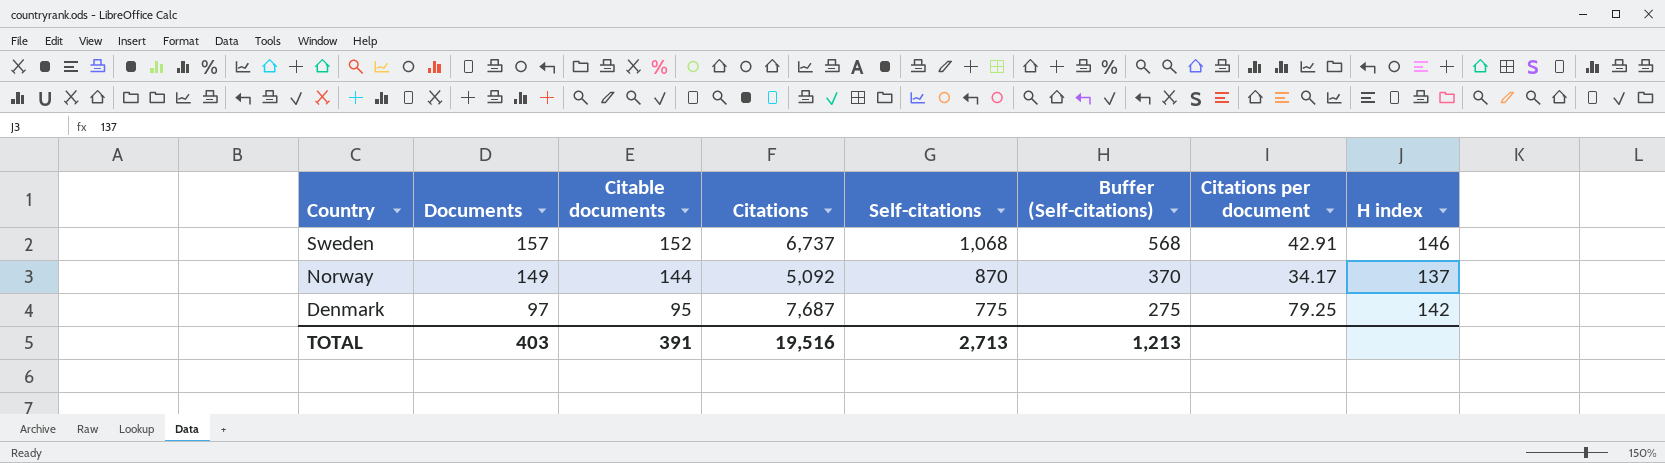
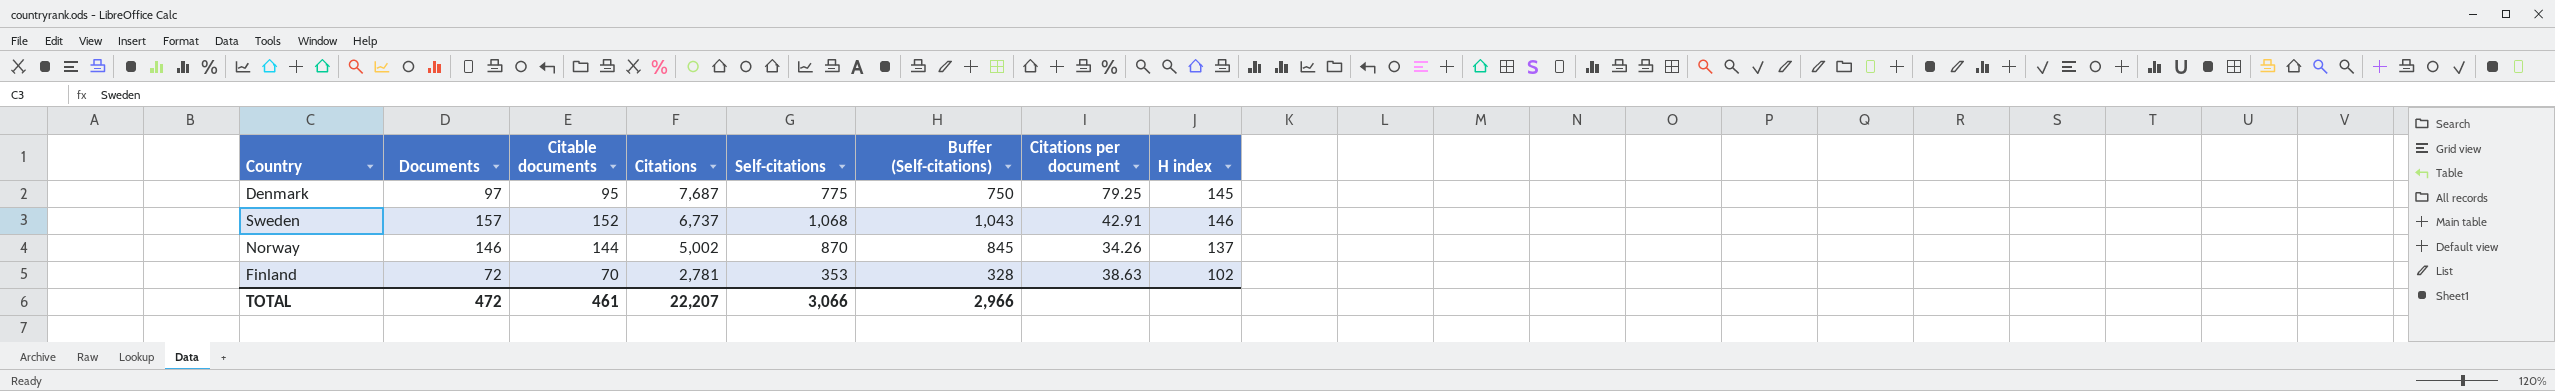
row order: Country descending -> Citations descending
column Buffer (Self-citations) | formula: [Self-citations] - 500 -> [Self-citations] - 25
Denmark | H index: 142 -> 145
Norway | Documents: 149 -> 146
Norway | Citations: 5,092 -> 5,002
Norway | Citations per document: 34.17 -> 34.26
row Finland: none -> 72 | 70 | 2,781 | 353 | 328 | 38.63 | 102
TOTAL | Documents: 403 -> 472
TOTAL | Citable documents: 391 -> 461
TOTAL | Citations: 19,516 -> 22,207
TOTAL | Self-citations: 2,713 -> 3,066
TOTAL | Buffer (Self-citations): 1,213 -> 2,966

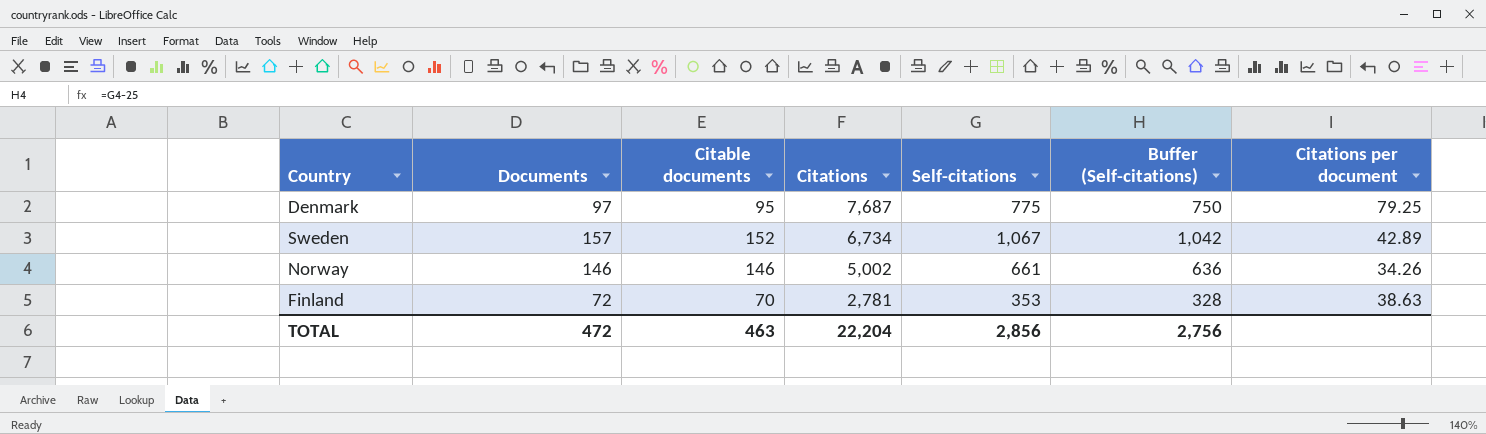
column H index | position: 8 -> none
Sweden | Citations: 6,737 -> 6,734
Sweden | Self-citations: 1,068 -> 1,067
Sweden | Buffer (Self-citations): 1,043 -> 1,042
Sweden | Citations per document: 42.91 -> 42.89
Norway | Citable documents: 144 -> 146
Norway | Self-citations: 870 -> 661
Norway | Buffer (Self-citations): 845 -> 636
TOTAL | Citable documents: 461 -> 463
TOTAL | Citations: 22,207 -> 22,204
TOTAL | Self-citations: 3,066 -> 2,856
TOTAL | Buffer (Self-citations): 2,966 -> 2,756

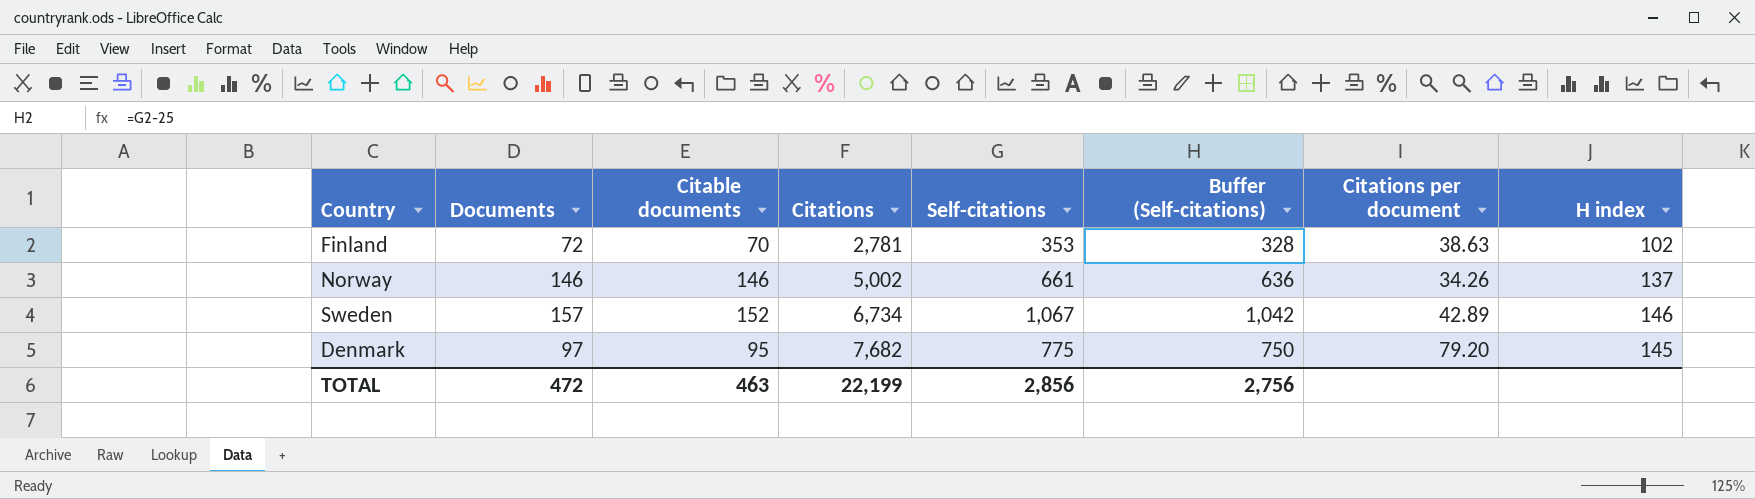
row order: Citations descending -> Citations ascending
column H index | position: none -> 8
Denmark | Citations: 7,687 -> 7,682
Denmark | Citations per document: 79.25 -> 79.20
TOTAL | Citations: 22,204 -> 22,199

